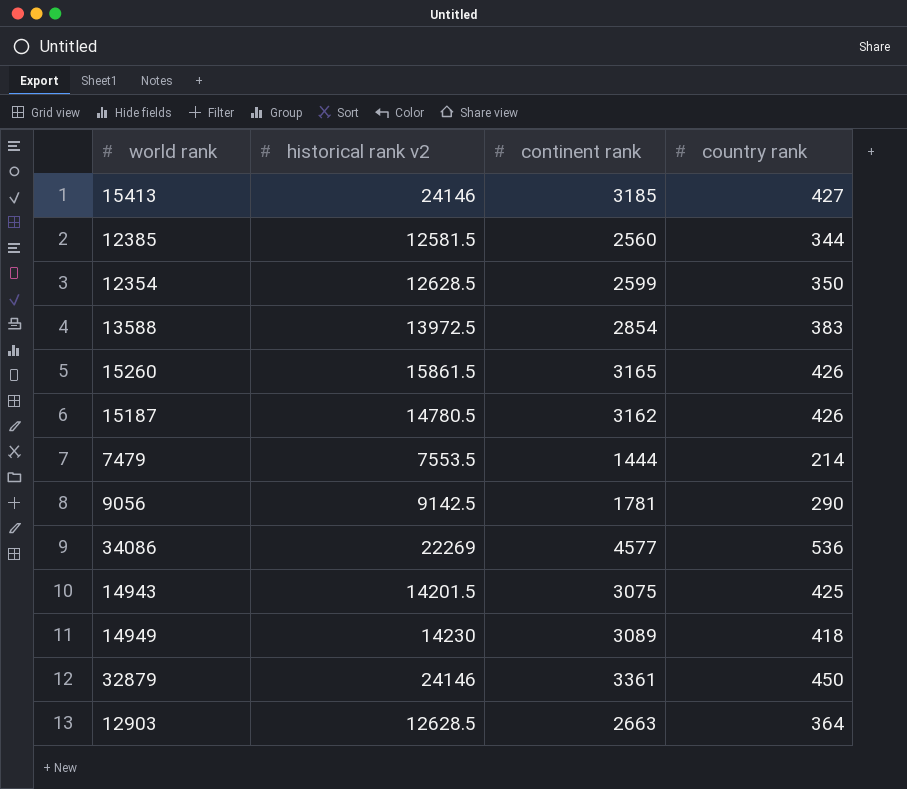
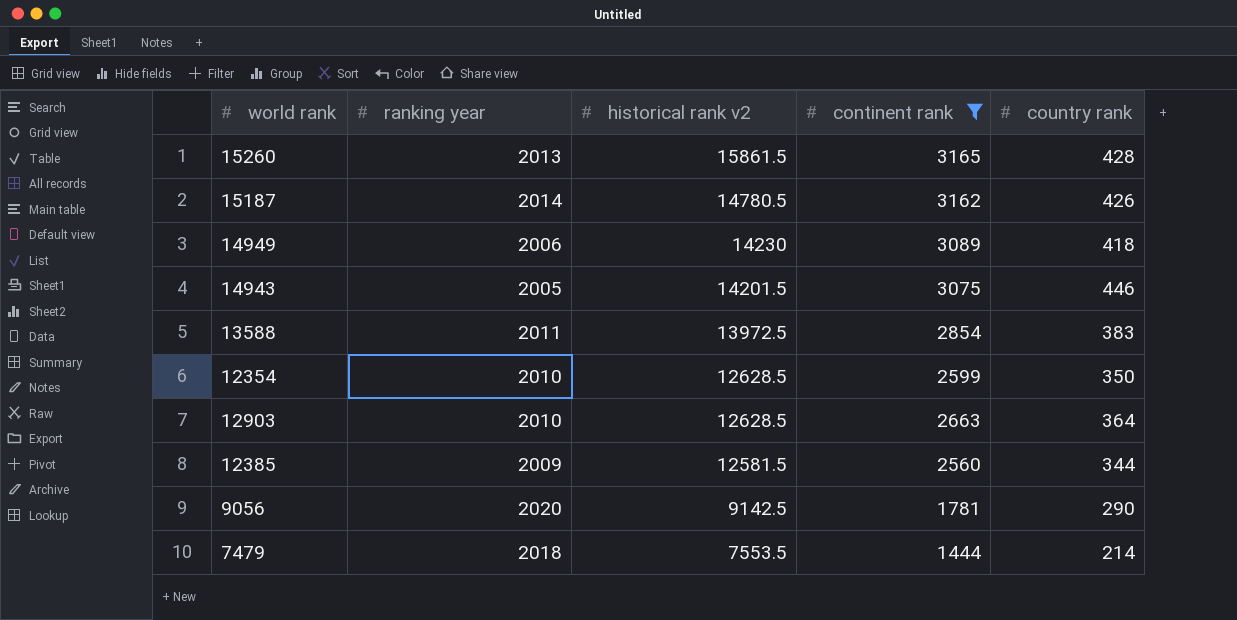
filter: none -> continent rank <= 3165
row order: none -> historical rank v2 descending
column ranking year | position: none -> 2
15260 | country rank: 426 -> 428
14943 | country rank: 425 -> 446

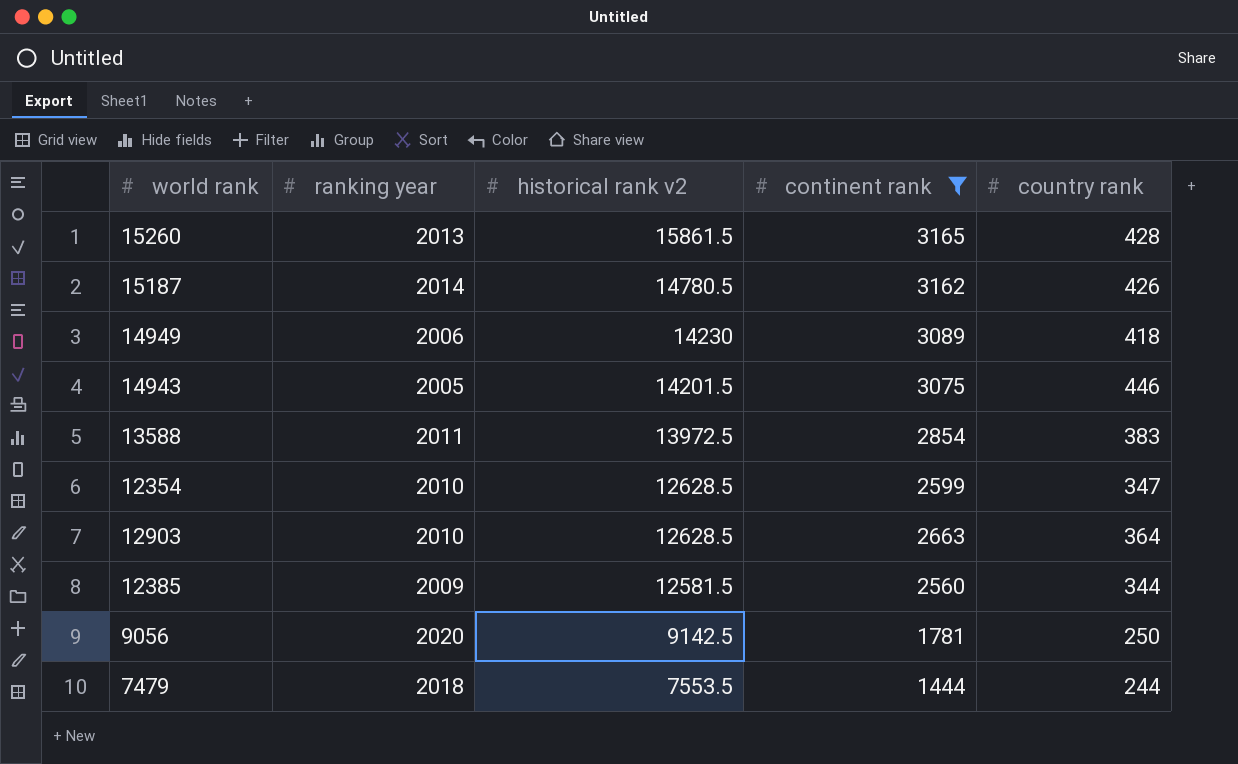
12354 | country rank: 350 -> 347
9056 | country rank: 290 -> 250
7479 | country rank: 214 -> 244

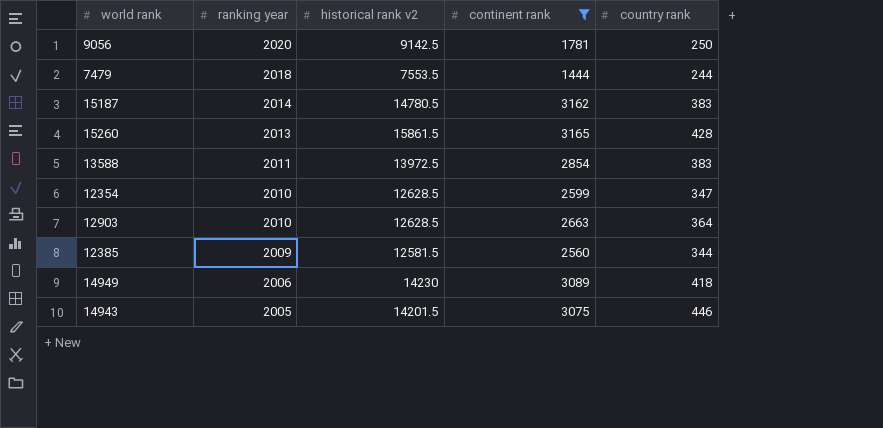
row order: historical rank v2 descending -> ranking year descending
15187 | country rank: 426 -> 383

